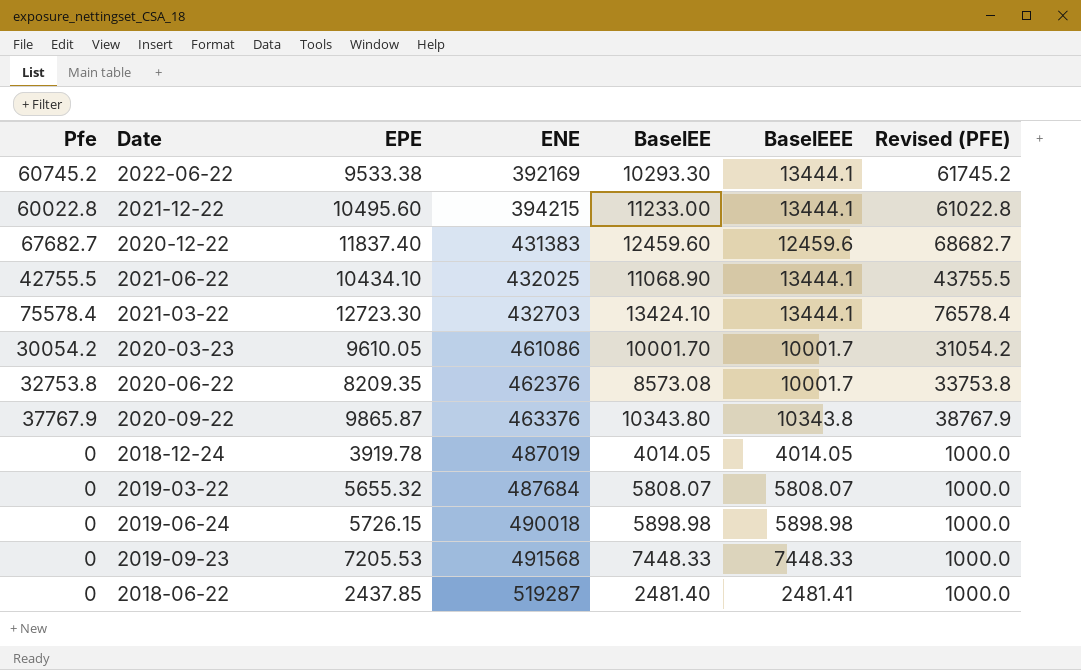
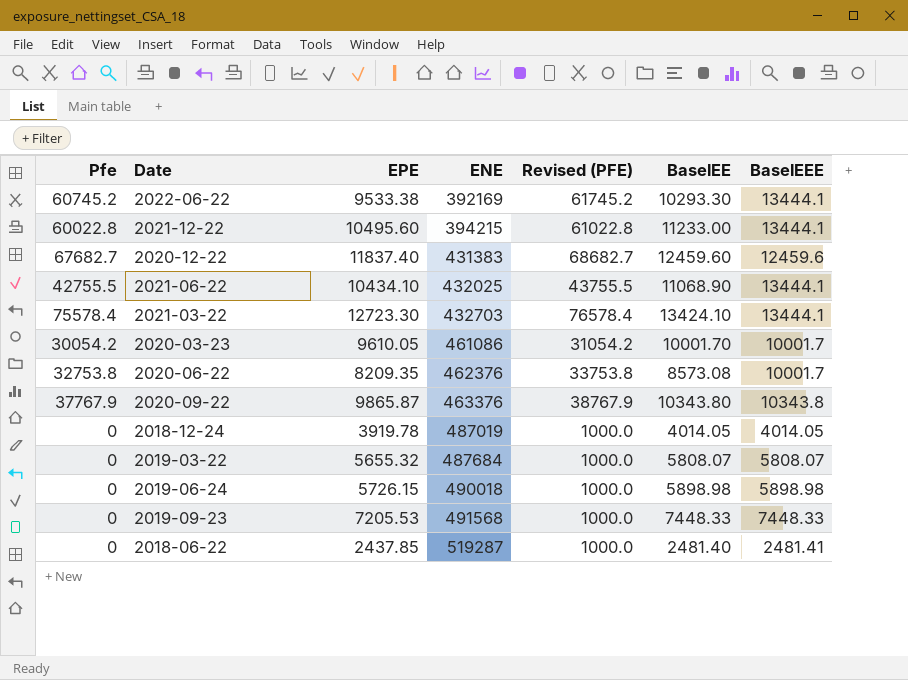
column Revised (PFE) | position: 7 -> 5

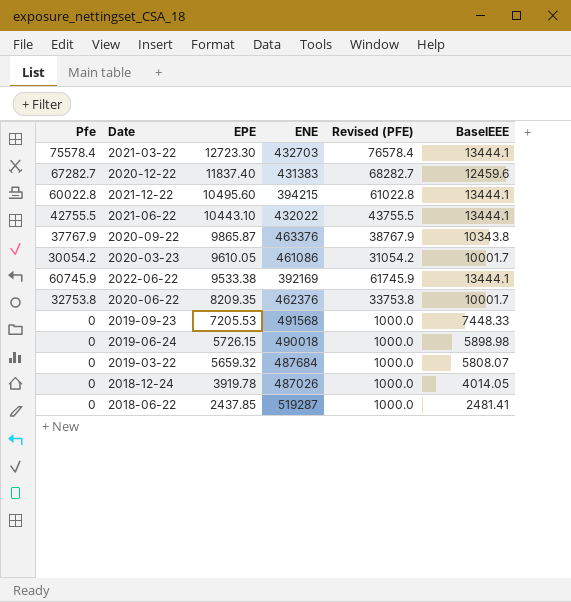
row order: ENE ascending -> EPE descending
column BaselEE | position: 6 -> none
2020-12-22 | Pfe: 67682.7 -> 67282.7
2020-12-22 | Revised (PFE): 68682.7 -> 68282.7
2021-06-22 | EPE: 10434.10 -> 10443.10
2021-06-22 | ENE: 432025 -> 432022
2022-06-22 | Pfe: 60745.2 -> 60745.9
2022-06-22 | Revised (PFE): 61745.2 -> 61745.9
2019-03-22 | EPE: 5655.32 -> 5659.32
2018-12-24 | ENE: 487019 -> 487026

